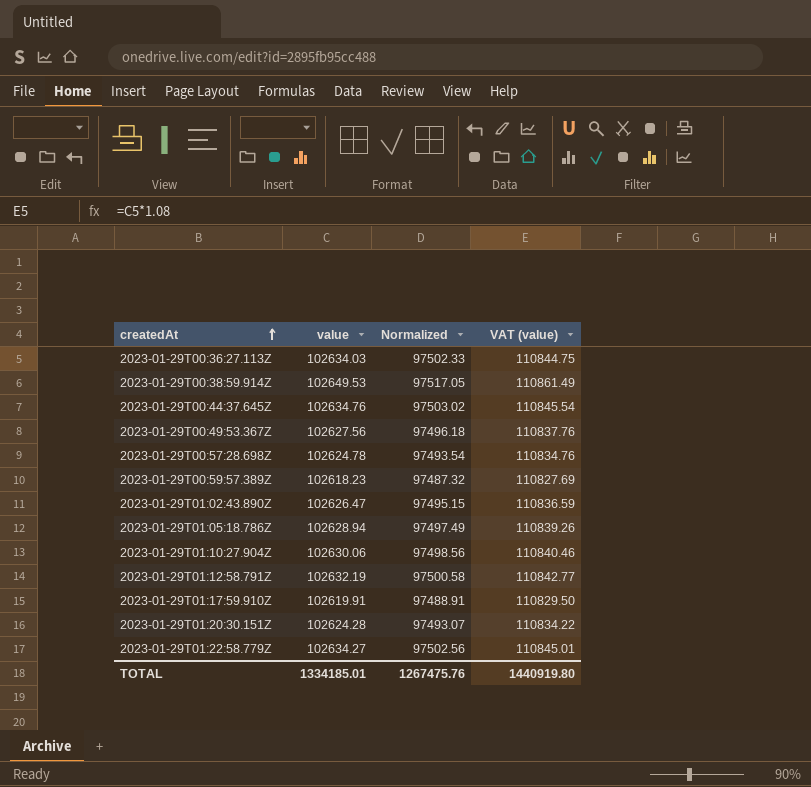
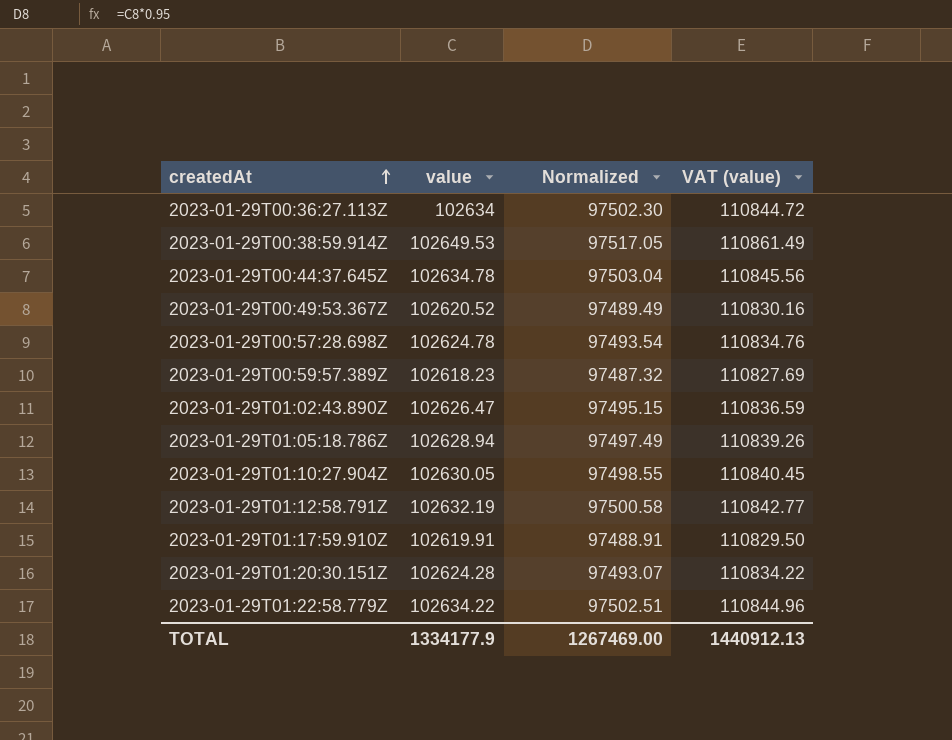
2023-01-29T00:36:27.113Z | value: 102634.03 -> 102634
2023-01-29T00:36:27.113Z | Normalized: 97502.33 -> 97502.30
2023-01-29T00:36:27.113Z | VAT (value): 110844.75 -> 110844.72
2023-01-29T00:44:37.645Z | value: 102634.76 -> 102634.78
2023-01-29T00:44:37.645Z | Normalized: 97503.02 -> 97503.04
2023-01-29T00:44:37.645Z | VAT (value): 110845.54 -> 110845.56
2023-01-29T00:49:53.367Z | value: 102627.56 -> 102620.52
2023-01-29T00:49:53.367Z | Normalized: 97496.18 -> 97489.49
2023-01-29T00:49:53.367Z | VAT (value): 110837.76 -> 110830.16
2023-01-29T01:10:27.904Z | value: 102630.06 -> 102630.05
2023-01-29T01:10:27.904Z | Normalized: 97498.56 -> 97498.55
2023-01-29T01:10:27.904Z | VAT (value): 110840.46 -> 110840.45
2023-01-29T01:22:58.779Z | value: 102634.27 -> 102634.22
2023-01-29T01:22:58.779Z | Normalized: 97502.56 -> 97502.51
2023-01-29T01:22:58.779Z | VAT (value): 110845.01 -> 110844.96
TOTAL | value: 1334185.01 -> 1334177.9
TOTAL | Normalized: 1267475.76 -> 1267469.00
TOTAL | VAT (value): 1440919.80 -> 1440912.13

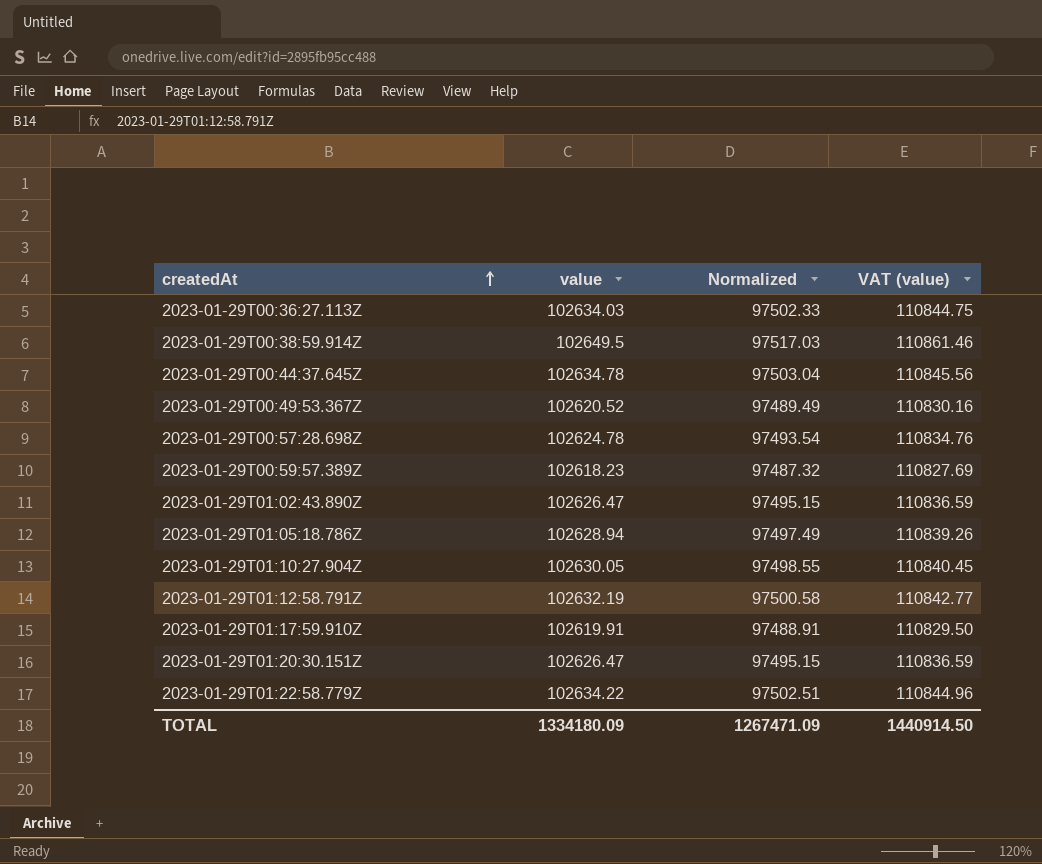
2023-01-29T00:36:27.113Z | value: 102634 -> 102634.03
2023-01-29T00:36:27.113Z | Normalized: 97502.30 -> 97502.33
2023-01-29T00:36:27.113Z | VAT (value): 110844.72 -> 110844.75
2023-01-29T00:38:59.914Z | value: 102649.53 -> 102649.5
2023-01-29T00:38:59.914Z | Normalized: 97517.05 -> 97517.03
2023-01-29T00:38:59.914Z | VAT (value): 110861.49 -> 110861.46
2023-01-29T01:20:30.151Z | value: 102624.28 -> 102626.47
2023-01-29T01:20:30.151Z | Normalized: 97493.07 -> 97495.15
2023-01-29T01:20:30.151Z | VAT (value): 110834.22 -> 110836.59
TOTAL | value: 1334177.9 -> 1334180.09
TOTAL | Normalized: 1267469.00 -> 1267471.09
TOTAL | VAT (value): 1440912.13 -> 1440914.50

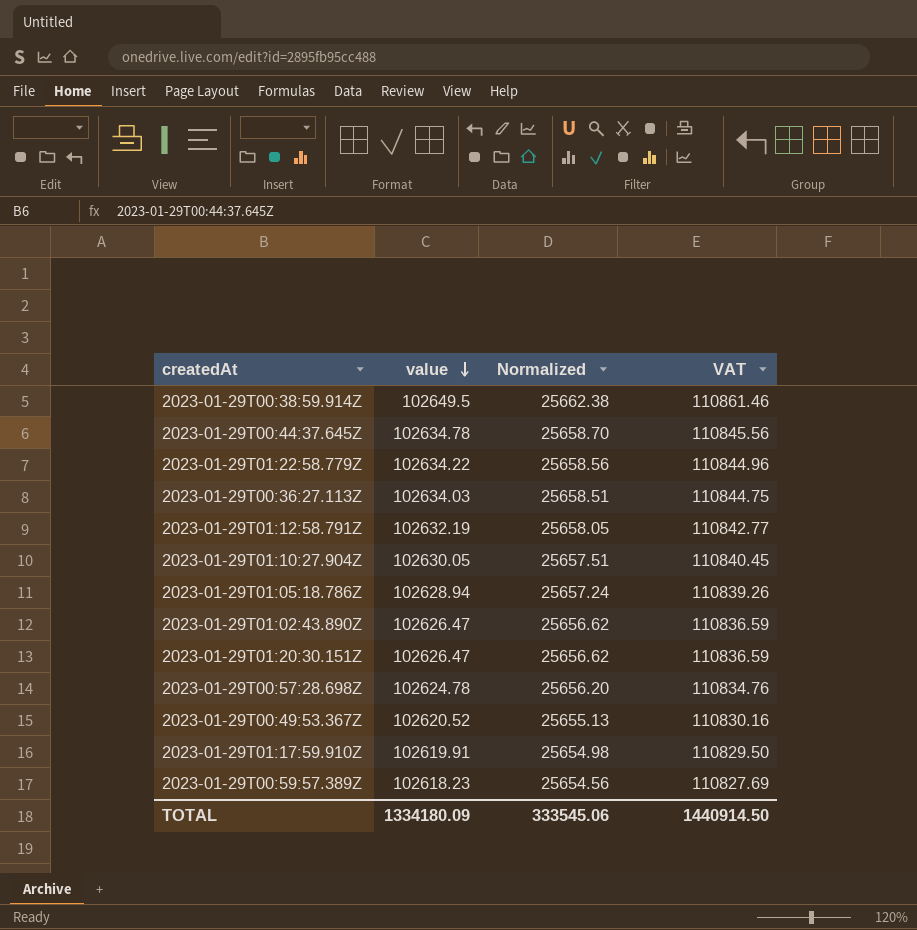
row order: createdAt ascending -> value descending
column Normalized | formula: [value] * 0.95 -> [value] * 0.25
column name: VAT (value) -> VAT
TOTAL | Normalized: 1267471.09 -> 333545.06

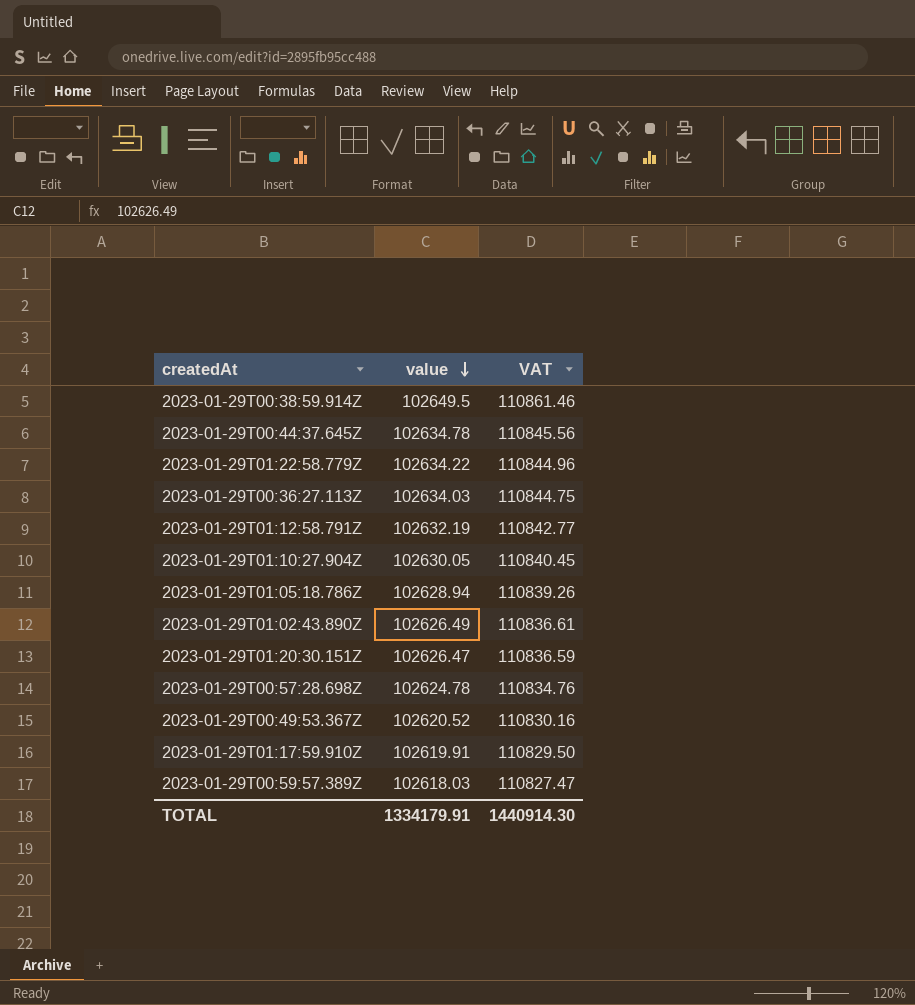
column Normalized | formula: [value] * 0.25 -> none
2023-01-29T01:02:43.890Z | value: 102626.47 -> 102626.49
2023-01-29T01:02:43.890Z | VAT: 110836.59 -> 110836.61
2023-01-29T00:59:57.389Z | value: 102618.23 -> 102618.03
2023-01-29T00:59:57.389Z | VAT: 110827.69 -> 110827.47
TOTAL | value: 1334180.09 -> 1334179.91
TOTAL | VAT: 1440914.50 -> 1440914.30

